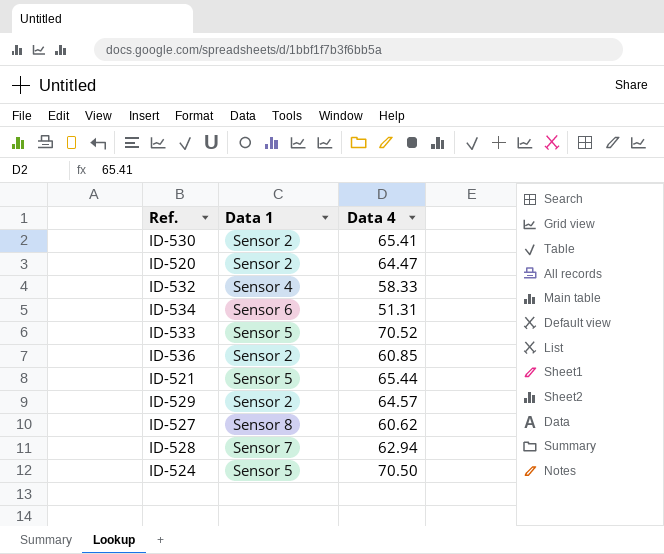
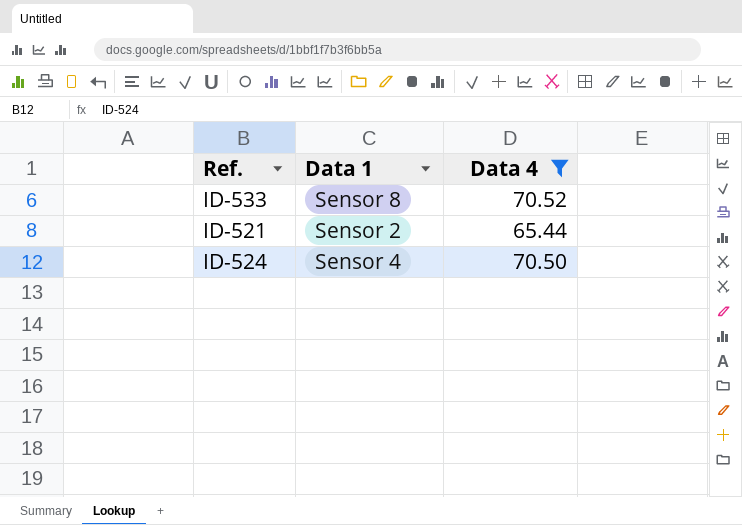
filter: none -> Data 4 >= 65.44
ID-533 | Data 1: Sensor 5 -> Sensor 8
ID-521 | Data 1: Sensor 5 -> Sensor 2
ID-524 | Data 1: Sensor 5 -> Sensor 4

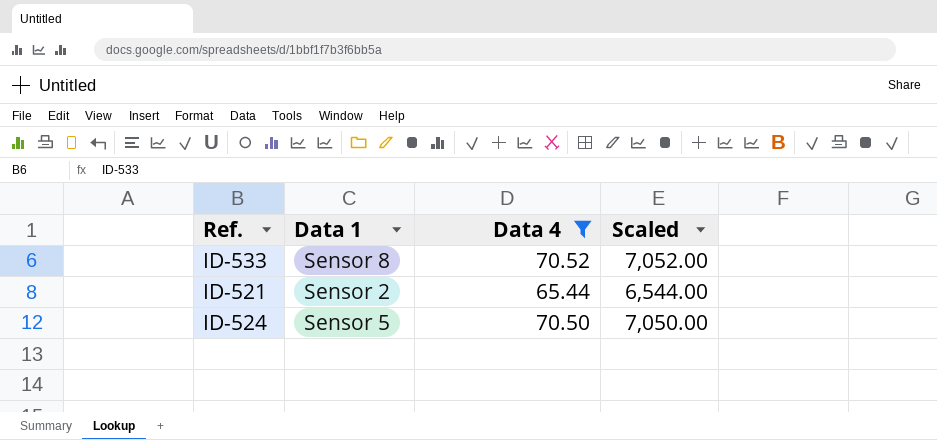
column Scaled | formula: none -> [Data 4] * 100
ID-524 | Data 1: Sensor 4 -> Sensor 5

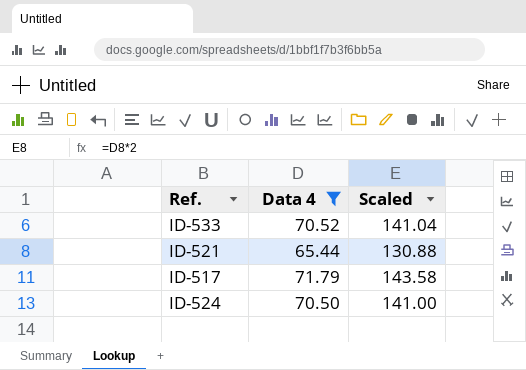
column Data 1 | position: 2 -> none
column Scaled | formula: [Data 4] * 100 -> [Data 4] * 2
row ID-517: none -> 71.79 | 143.58

